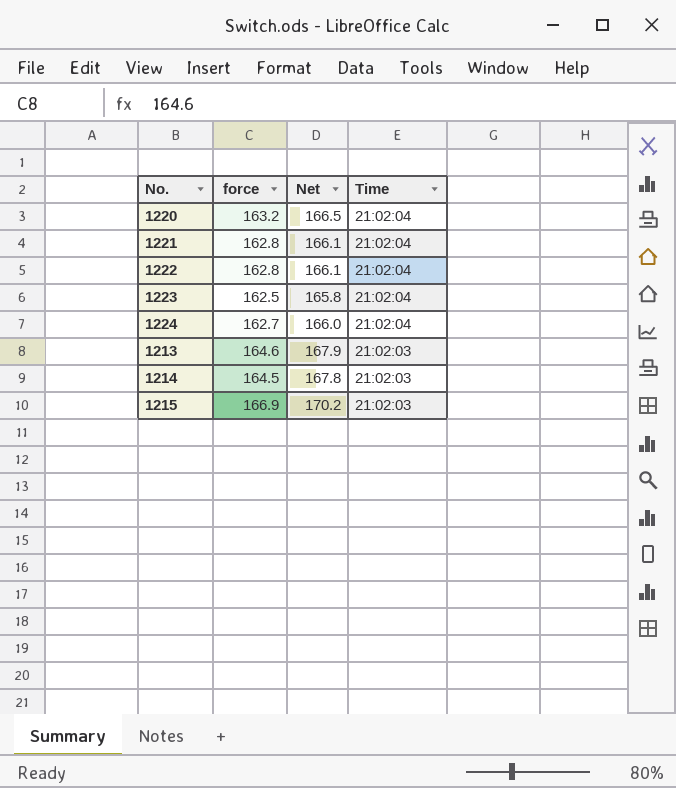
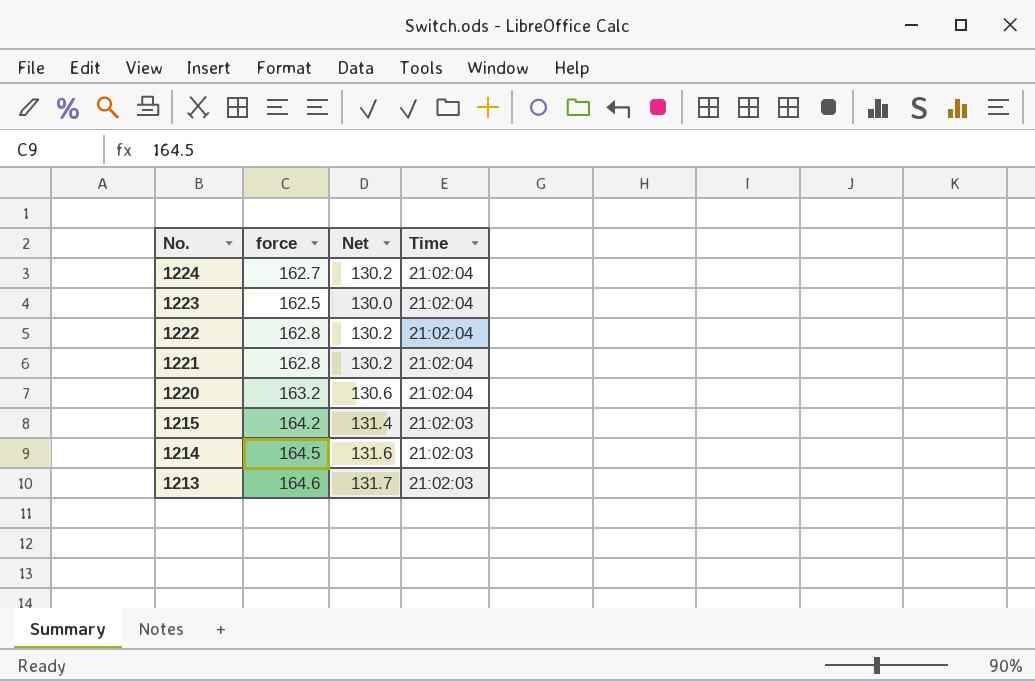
row order: Time descending -> No. descending
column Net | formula: [force] * 1.02 -> [force] * 0.8
1215 | force: 166.9 -> 164.2

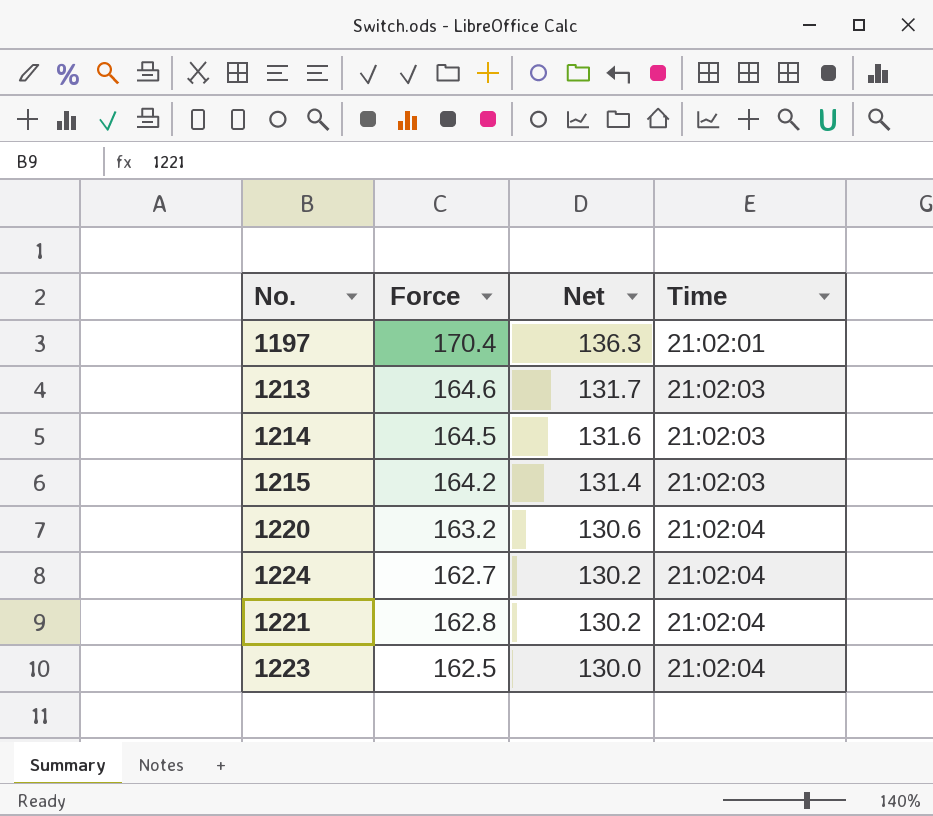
row order: No. descending -> Net descending
column name: force -> Force
row 1222: 162.8 | 130.2 | 21:02:04 -> none
row 1197: none -> 170.4 | 136.3 | 21:02:01

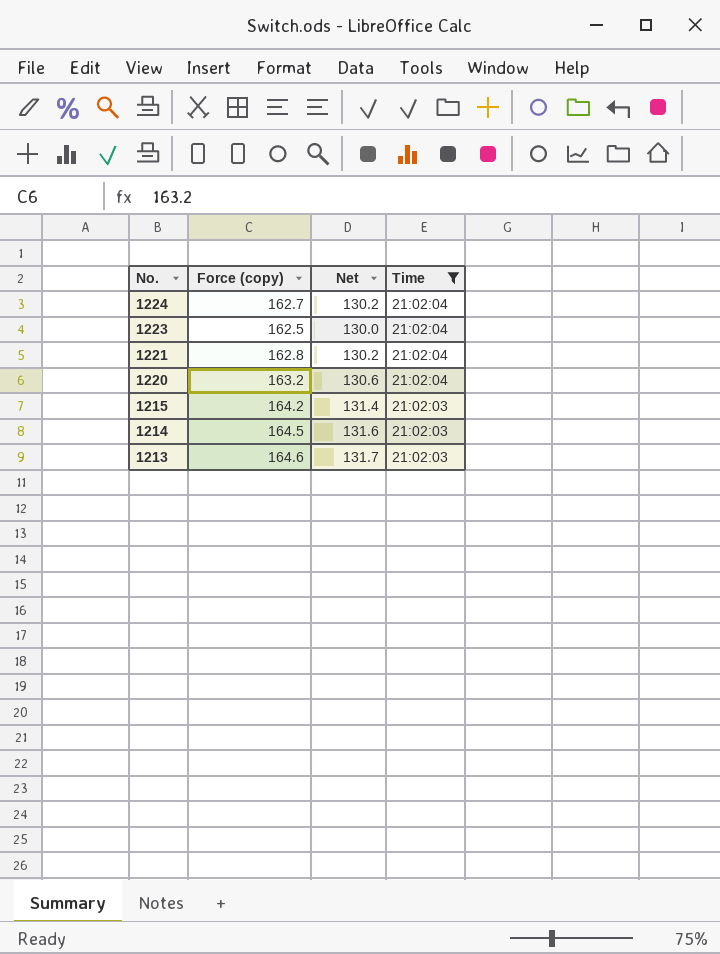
filter: none -> Time != 21:02:01
row order: Net descending -> No. descending
column name: Force -> Force (copy)

